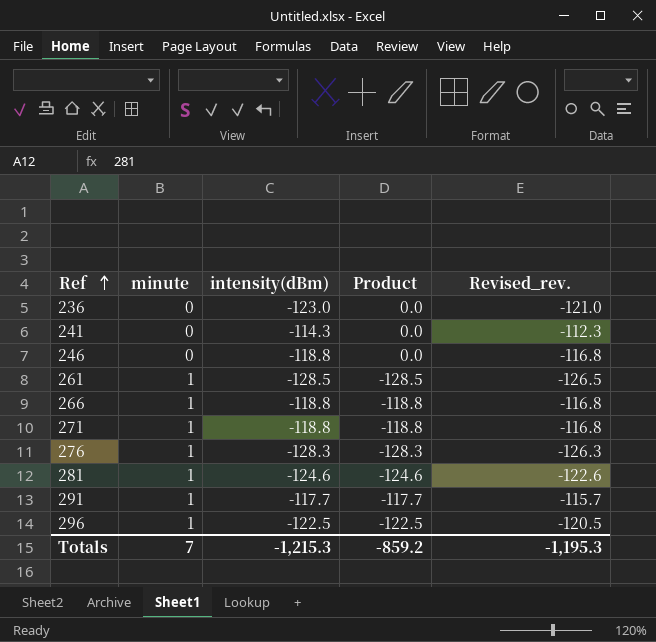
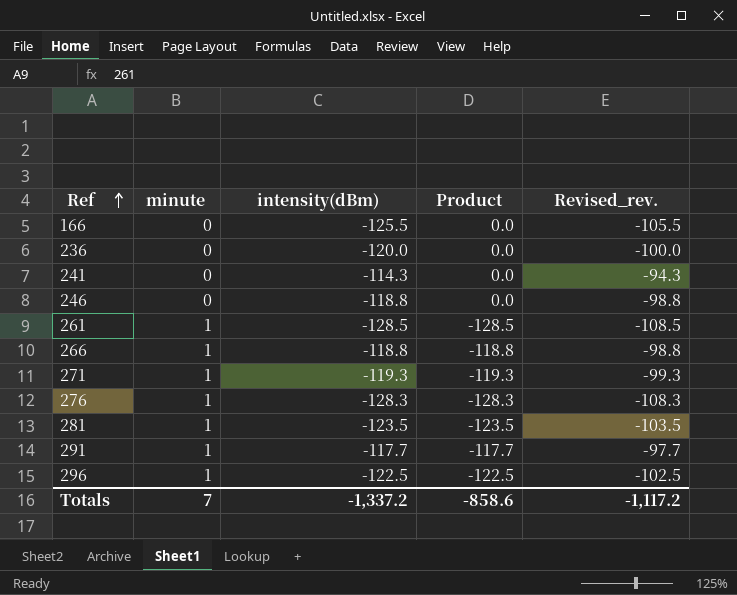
column Revised_rev. | formula: [intensity(dBm)] + 2 -> [intensity(dBm)] + 20
row 166: none -> 0 | -125.5 | 0.0 | -105.5
236 | intensity(dBm): -123.0 -> -120.0
271 | intensity(dBm): -118.8 -> -119.3
271 | Product: -118.8 -> -119.3
281 | intensity(dBm): -124.6 -> -123.5
281 | Product: -124.6 -> -123.5
Totals | intensity(dBm): -1,215.3 -> -1,337.2
Totals | Product: -859.2 -> -858.6
Totals | Revised_rev.: -1,195.3 -> -1,117.2

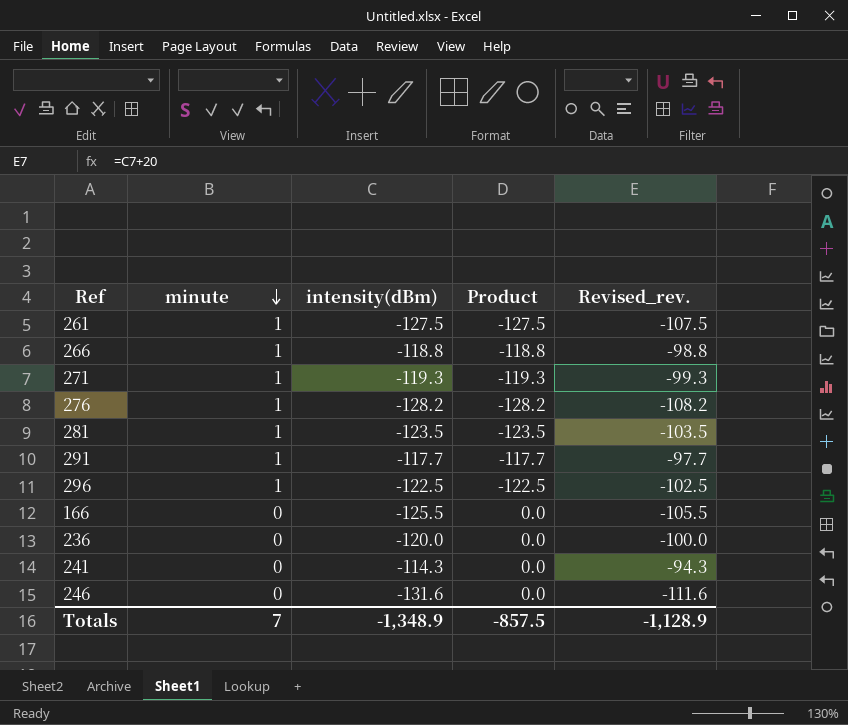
row order: Ref ascending -> minute descending
261 | intensity(dBm): -128.5 -> -127.5
261 | Product: -128.5 -> -127.5
261 | Revised_rev.: -108.5 -> -107.5
276 | intensity(dBm): -128.3 -> -128.2
276 | Product: -128.3 -> -128.2
276 | Revised_rev.: -108.3 -> -108.2
246 | intensity(dBm): -118.8 -> -131.6
246 | Revised_rev.: -98.8 -> -111.6
Totals | intensity(dBm): -1,337.2 -> -1,348.9
Totals | Product: -858.6 -> -857.5
Totals | Revised_rev.: -1,117.2 -> -1,128.9

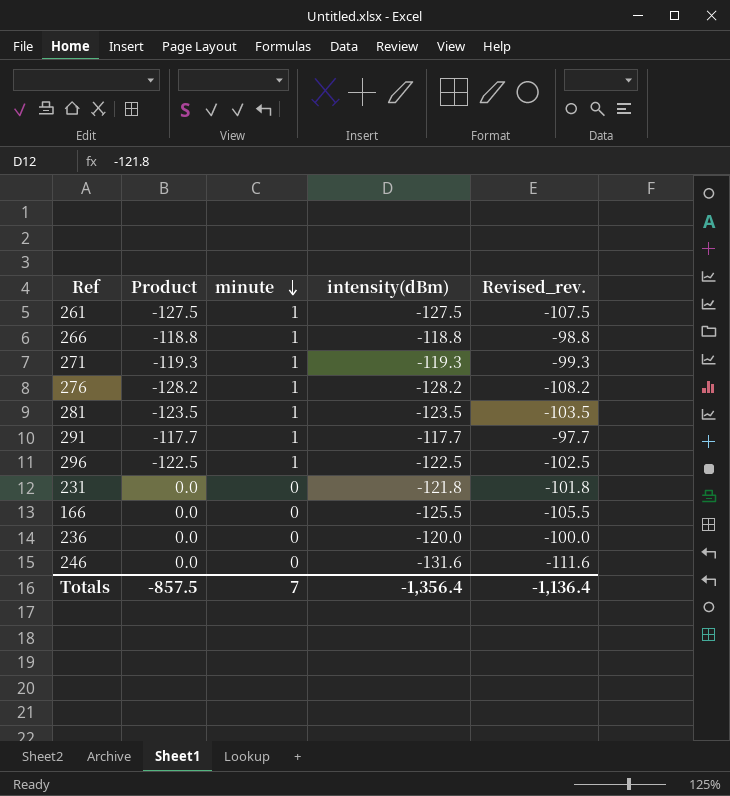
column Product | position: 4 -> 2
row 241: 0 | -114.3 | 0.0 | -94.3 -> none
row 231: none -> 0.0 | 0 | -121.8 | -101.8
Totals | intensity(dBm): -1,348.9 -> -1,356.4
Totals | Revised_rev.: -1,128.9 -> -1,136.4

